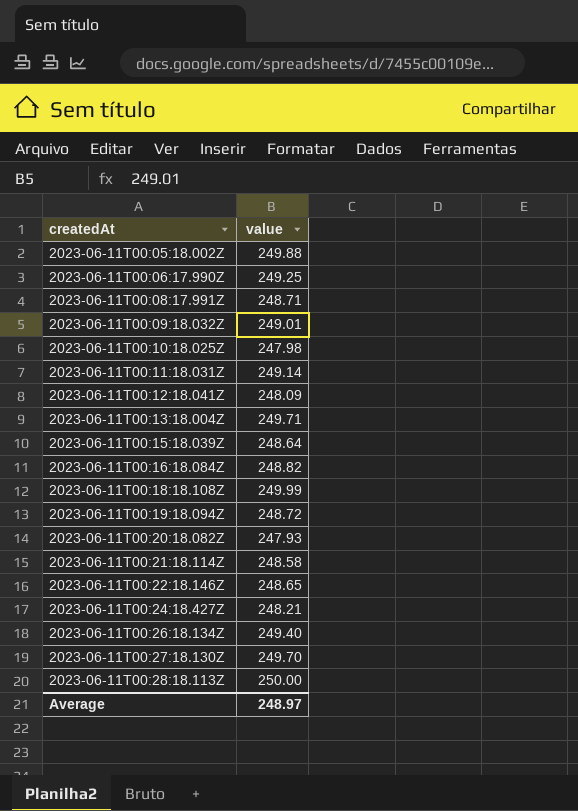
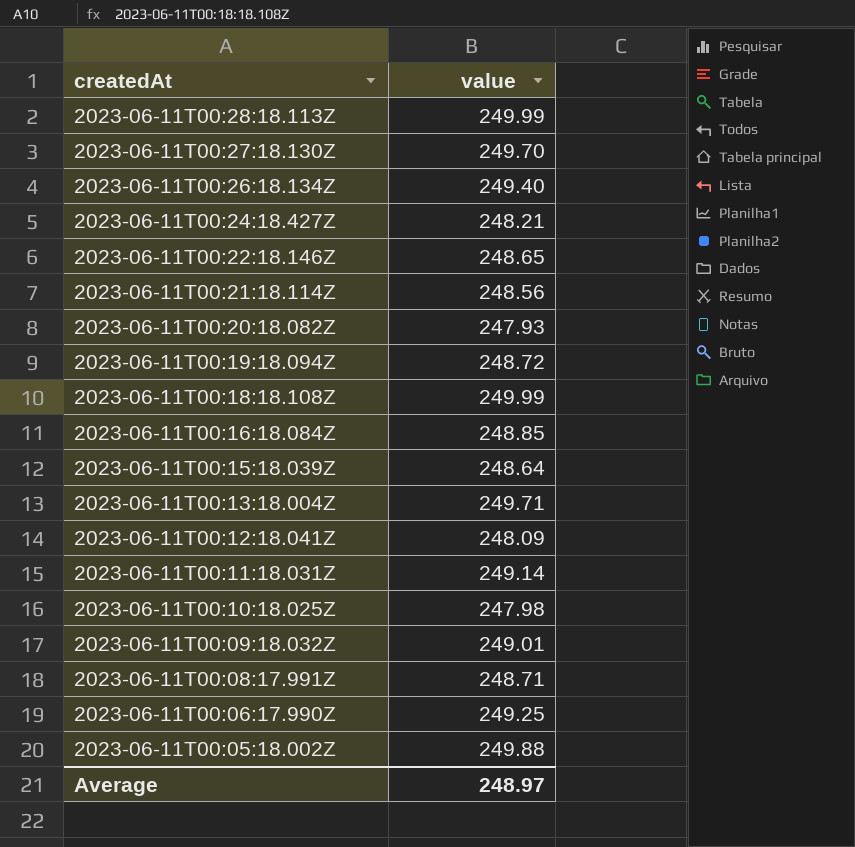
row order: createdAt ascending -> createdAt descending
2023-06-11T00:28:18.113Z | value: 250.00 -> 249.99
2023-06-11T00:21:18.114Z | value: 248.58 -> 248.56
2023-06-11T00:16:18.084Z | value: 248.82 -> 248.85

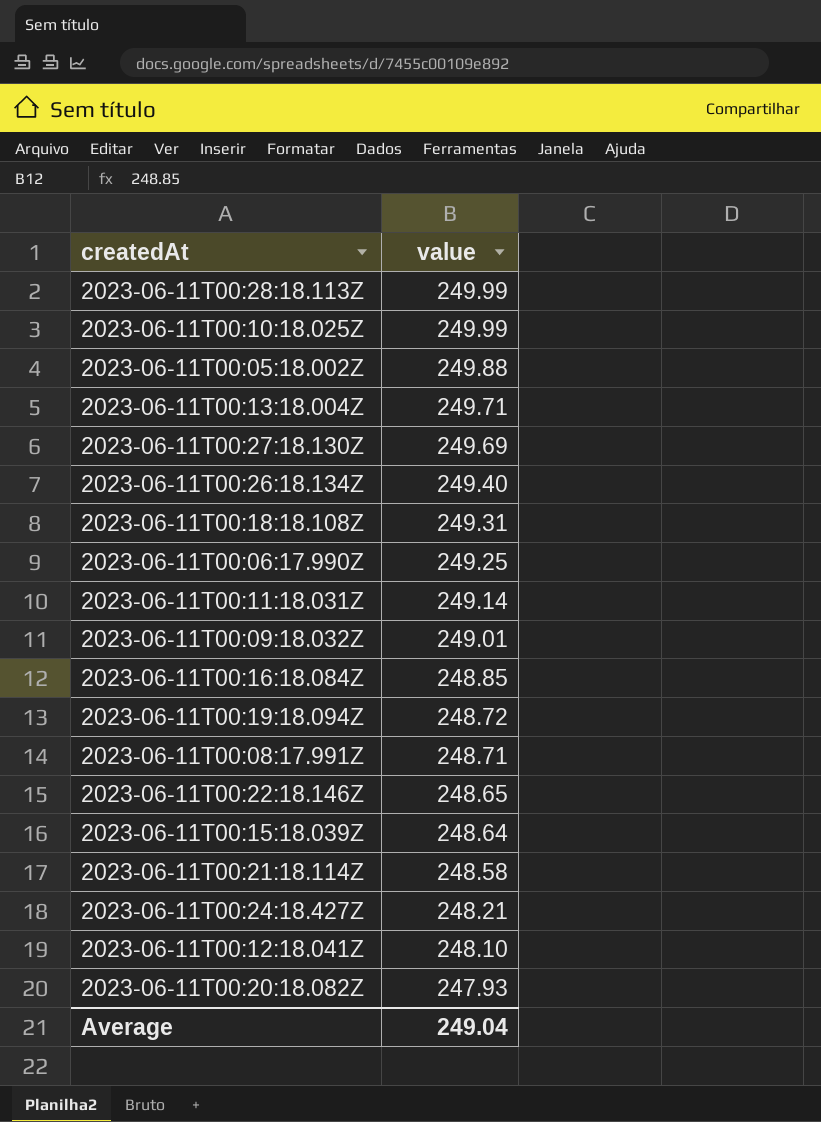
row order: createdAt descending -> value descending
2023-06-11T00:10:18.025Z | value: 247.98 -> 249.99
2023-06-11T00:27:18.130Z | value: 249.70 -> 249.69
2023-06-11T00:18:18.108Z | value: 249.99 -> 249.31
2023-06-11T00:21:18.114Z | value: 248.56 -> 248.58
2023-06-11T00:12:18.041Z | value: 248.09 -> 248.10
Average | value: 248.97 -> 249.04

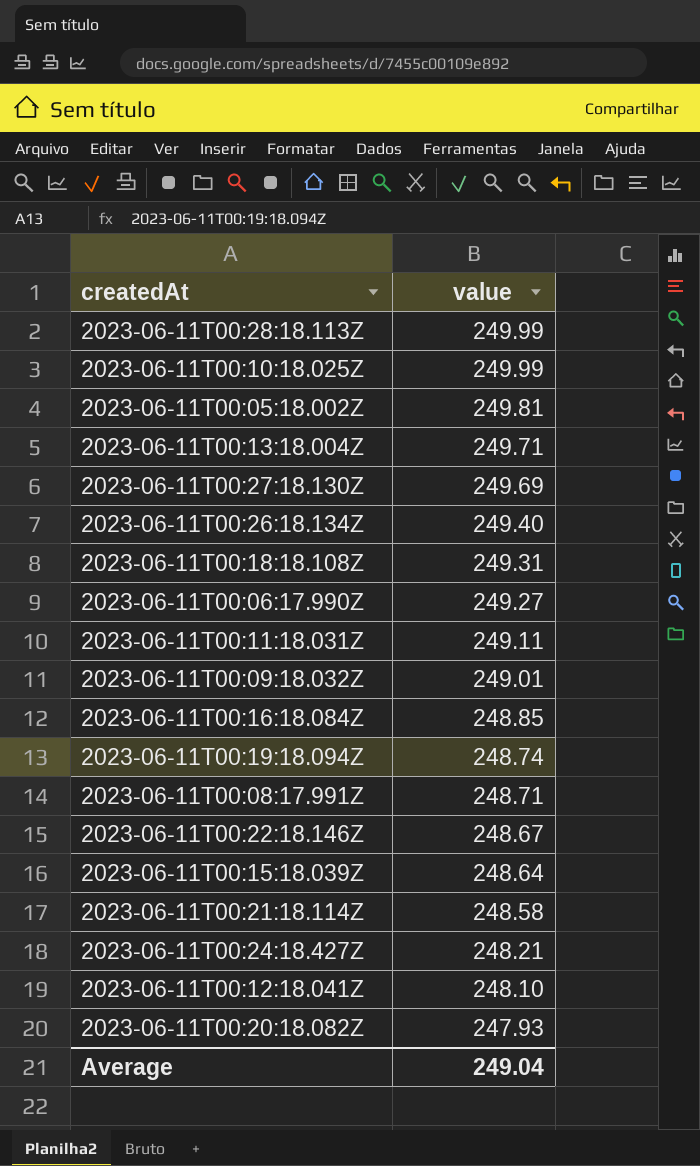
2023-06-11T00:05:18.002Z | value: 249.88 -> 249.81
2023-06-11T00:06:17.990Z | value: 249.25 -> 249.27
2023-06-11T00:11:18.031Z | value: 249.14 -> 249.11
2023-06-11T00:19:18.094Z | value: 248.72 -> 248.74
2023-06-11T00:22:18.146Z | value: 248.65 -> 248.67

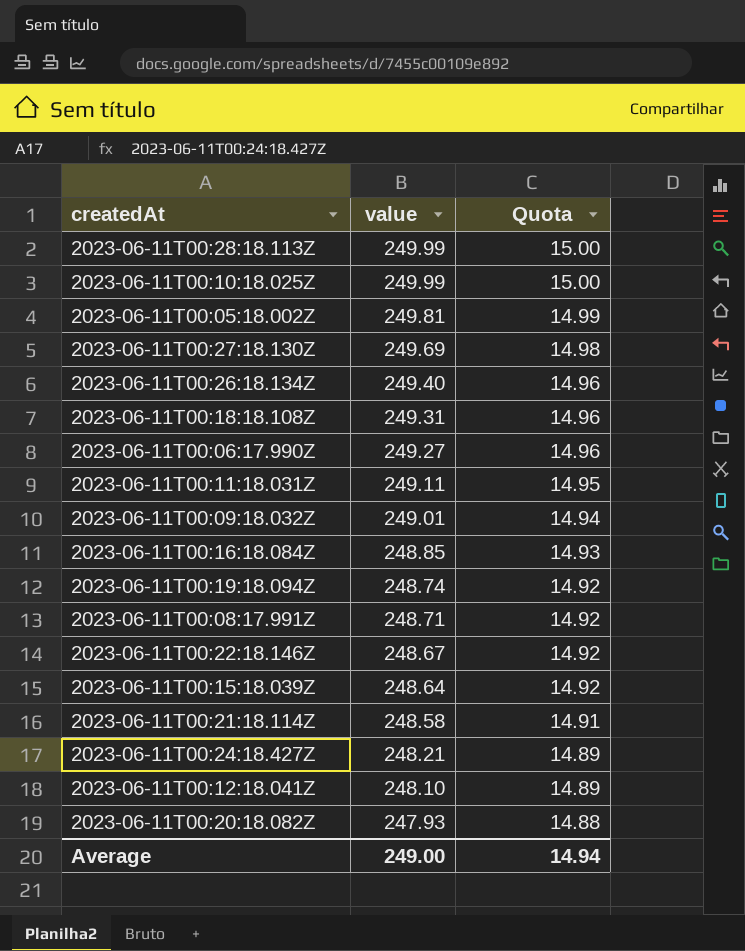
column Quota | formula: none -> [value] * 0.06
row 2023-06-11T00:13:18.004Z: 249.71 -> none
Average | value: 249.04 -> 249.00

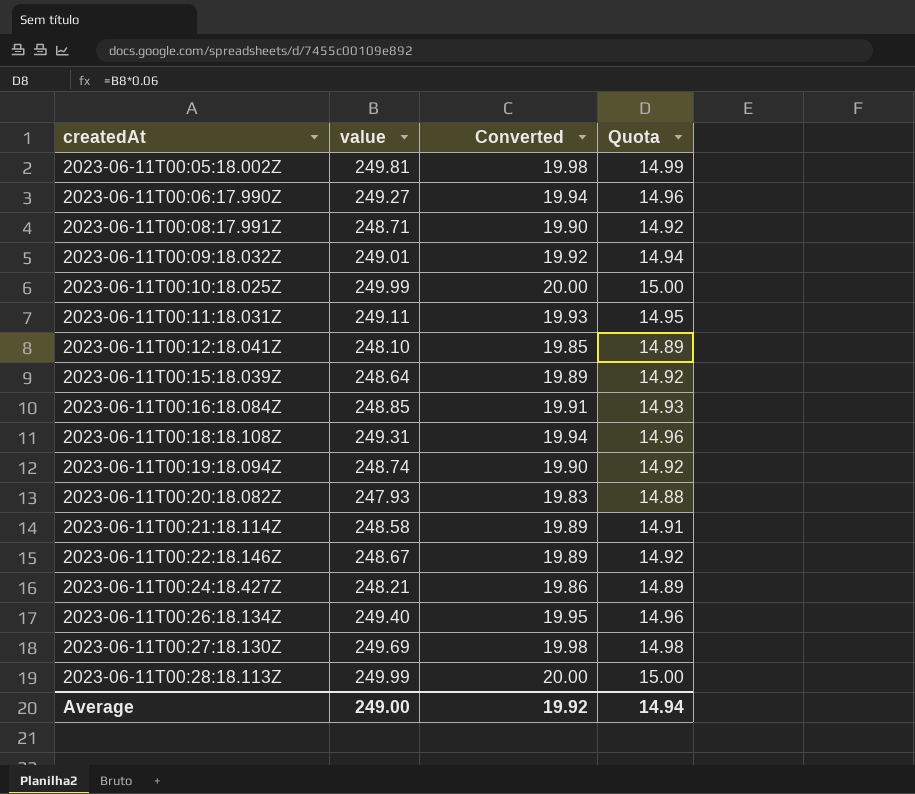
row order: value descending -> createdAt ascending
column Converted | formula: none -> [value] * 0.08

